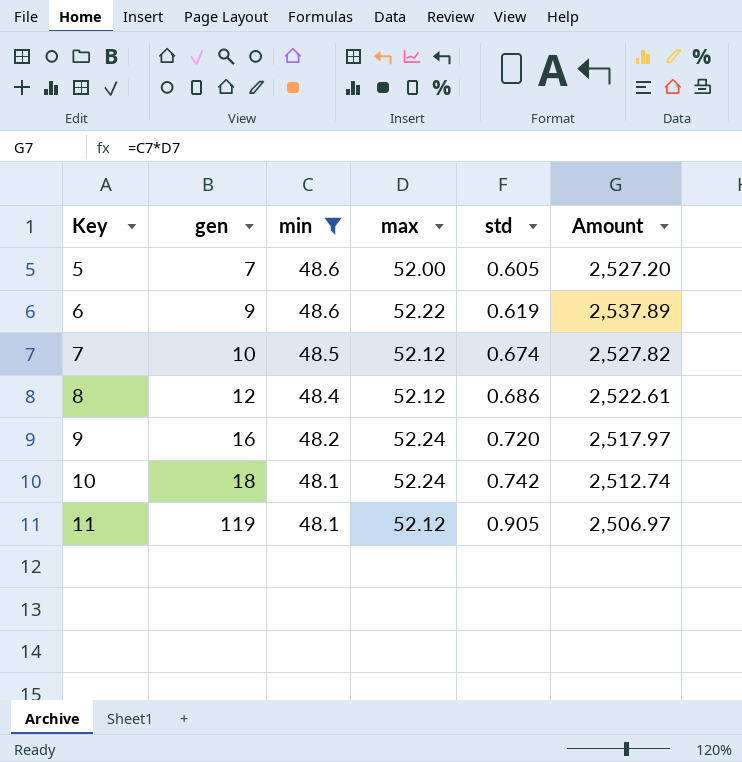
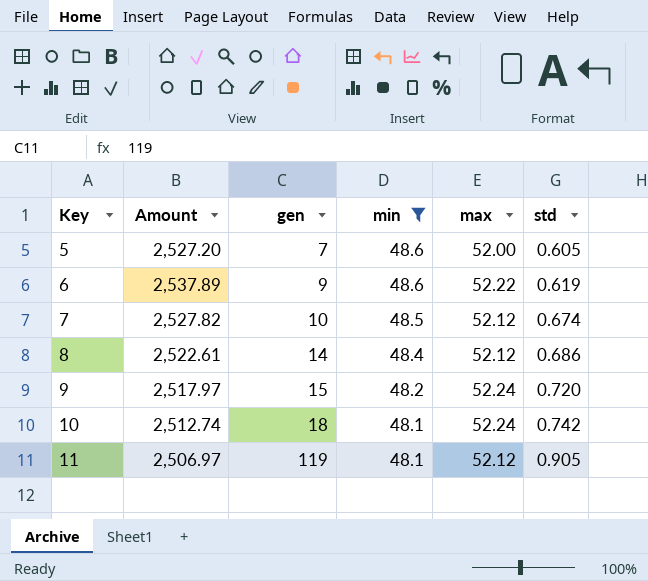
column Amount | position: 6 -> 2
8 | gen: 12 -> 14
9 | gen: 16 -> 15

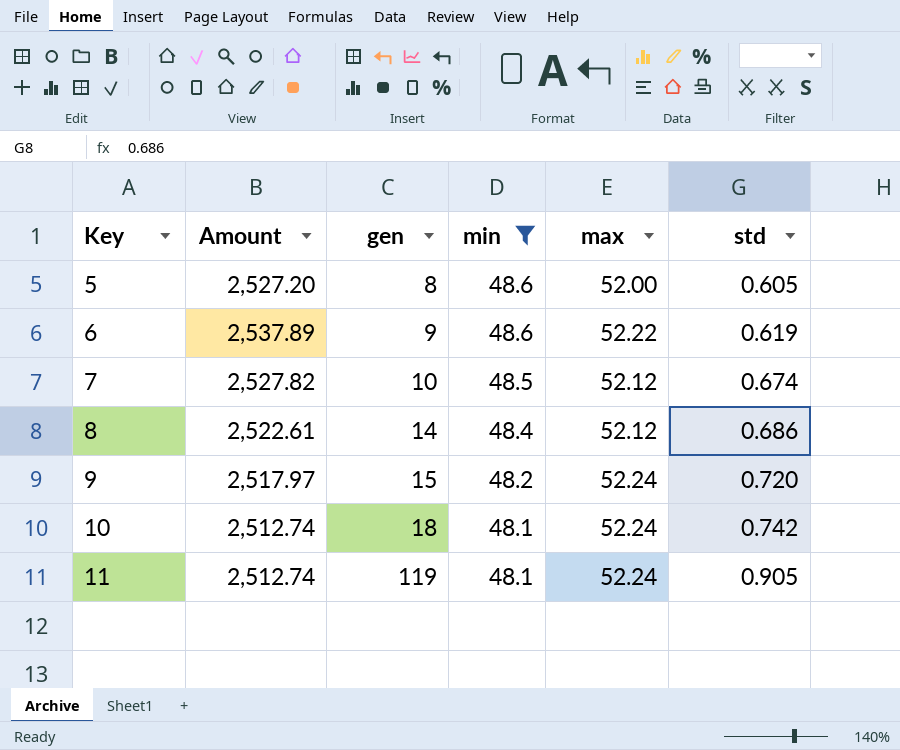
5 | gen: 7 -> 8
11 | Amount: 2,506.97 -> 2,512.74
11 | max: 52.12 -> 52.24

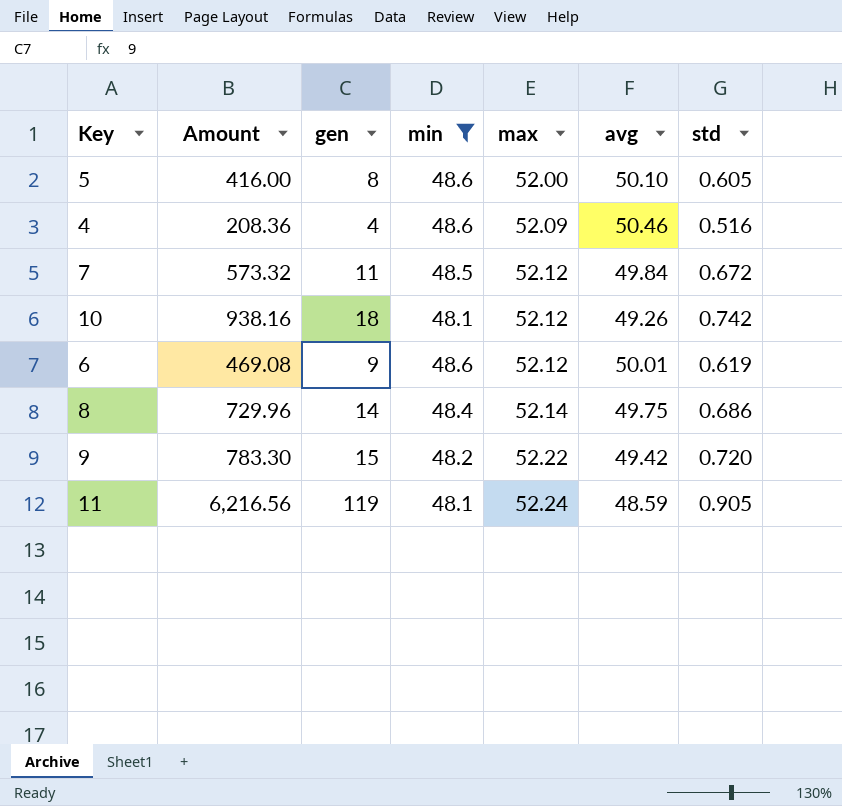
row order: Key ascending -> max ascending
column Amount | formula: [min] * [max] -> [gen] * [max]
column avg | position: none -> 6
row 4: none -> 208.36 | 4 | 48.6 | 52.09 | 50.46 | 0.516
7 | gen: 10 -> 11
7 | std: 0.674 -> 0.672
10 | max: 52.24 -> 52.12
6 | max: 52.22 -> 52.12
8 | max: 52.12 -> 52.14
9 | max: 52.24 -> 52.22

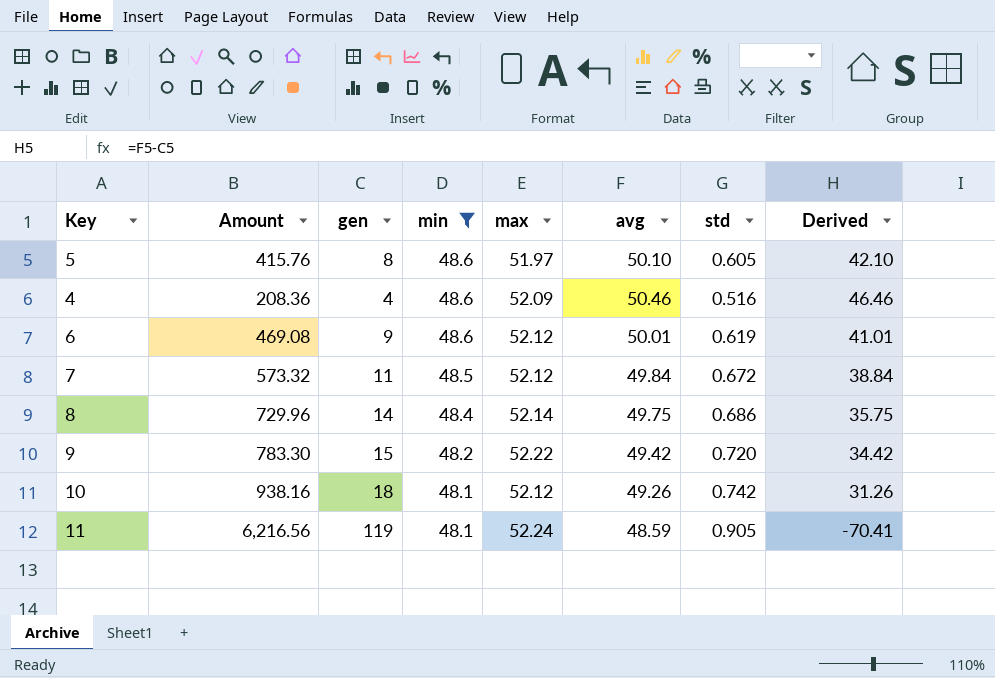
row order: max ascending -> min descending
column Derived | formula: none -> [avg] - [gen]
5 | Amount: 416.00 -> 415.76
5 | max: 52.00 -> 51.97

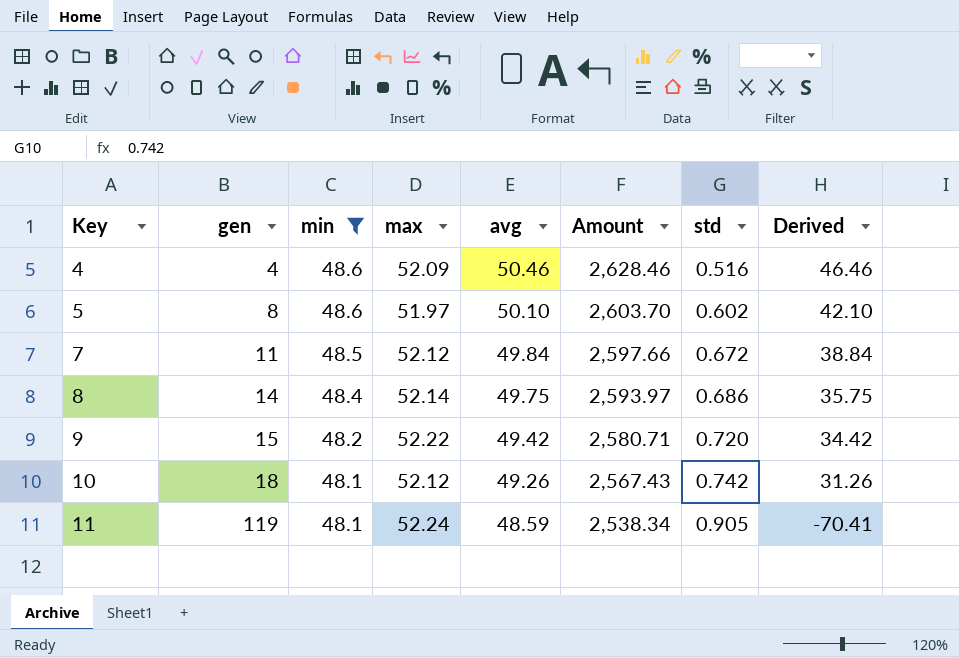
row order: min descending -> Key ascending
column Amount | formula: [gen] * [max] -> [max] * [avg]
column Amount | position: 2 -> 6
row 6: 469.08 | 9 | 48.6 | 52.12 | 50.01 | 0.619 | 41.01 -> none
5 | std: 0.605 -> 0.602

